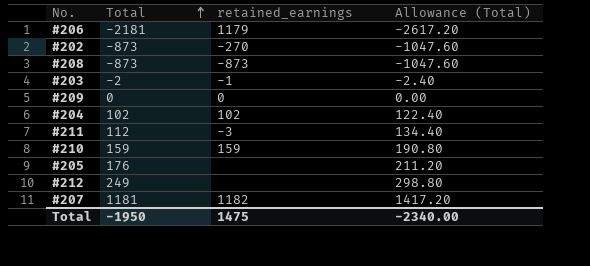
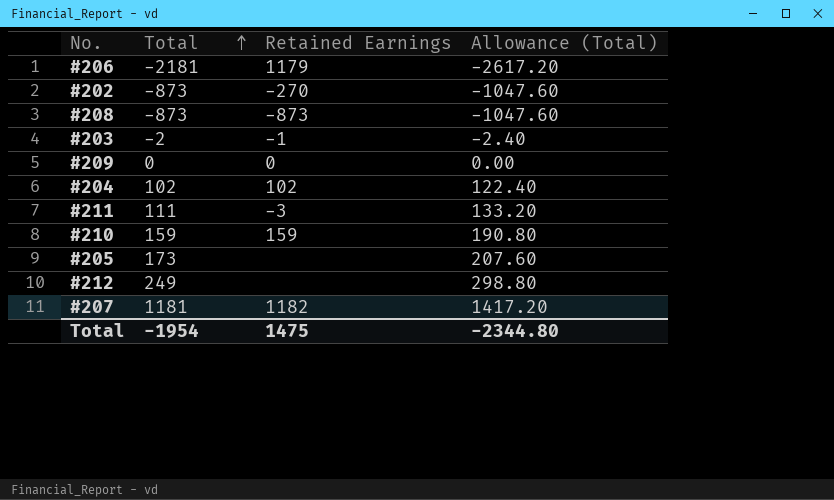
column name: retained_earnings -> Retained Earnings
#211 | Total: 112 -> 111
#211 | Allowance (Total): 134.40 -> 133.20
#205 | Total: 176 -> 173
#205 | Allowance (Total): 211.20 -> 207.60
Total | Total: -1950 -> -1954
Total | Allowance (Total): -2340.00 -> -2344.80

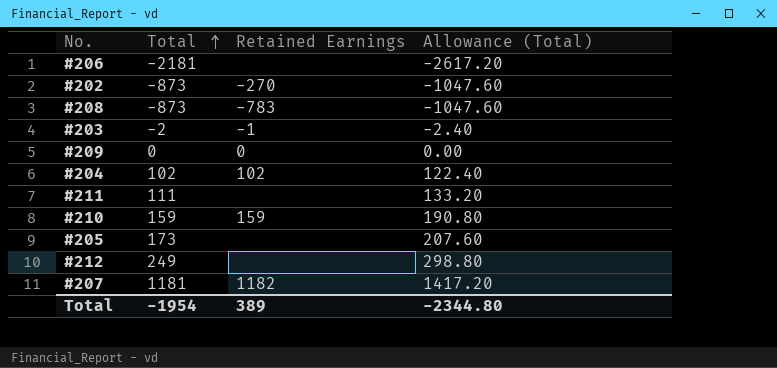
#206 | Retained Earnings: 1179 -> none
#208 | Retained Earnings: -873 -> -783
#211 | Retained Earnings: -3 -> none
Total | Retained Earnings: 1475 -> 389

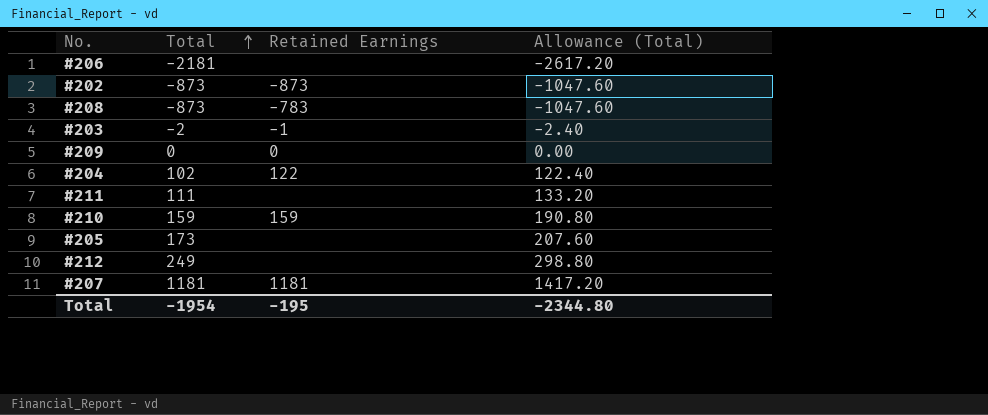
#202 | Retained Earnings: -270 -> -873
#204 | Retained Earnings: 102 -> 122
#207 | Retained Earnings: 1182 -> 1181
Total | Retained Earnings: 389 -> -195

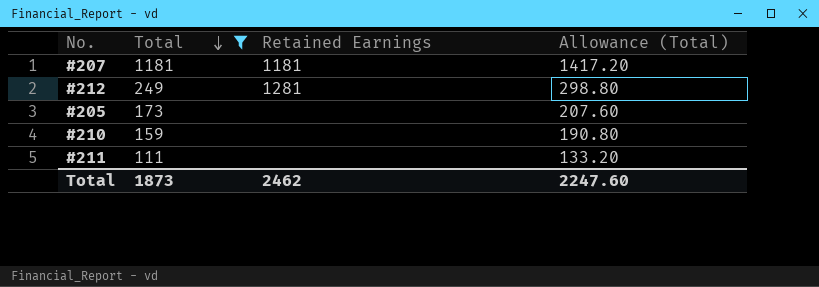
filter: none -> Total >= 111
row order: Total ascending -> Total descending
#212 | Retained Earnings: none -> 1281
#210 | Retained Earnings: 159 -> none
Total | Total: -1954 -> 1873
Total | Retained Earnings: -195 -> 2462
Total | Allowance (Total): -2344.80 -> 2247.60

